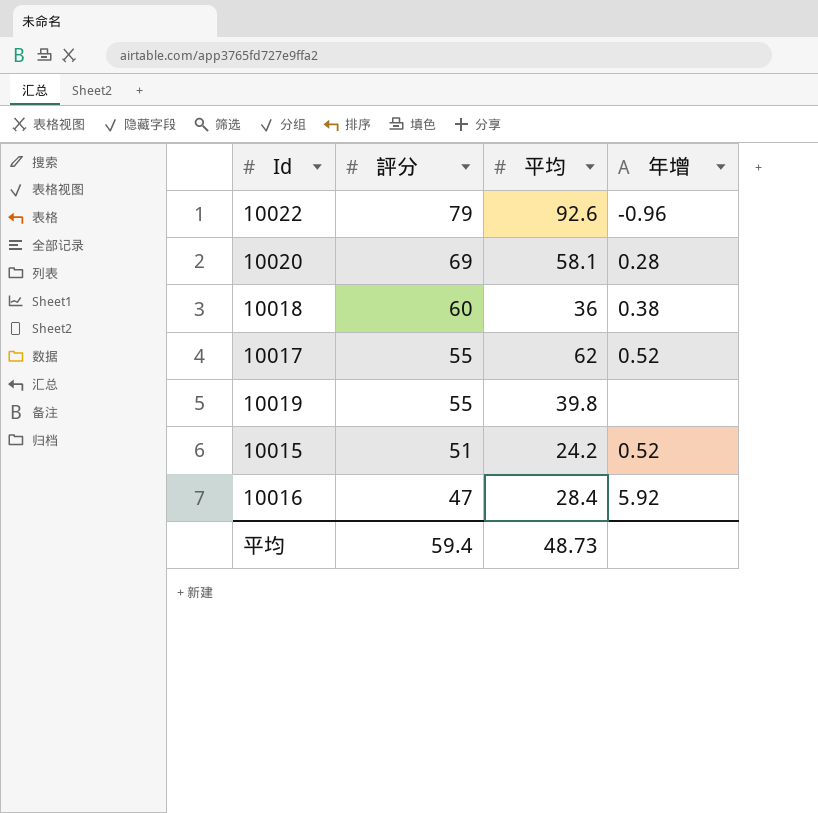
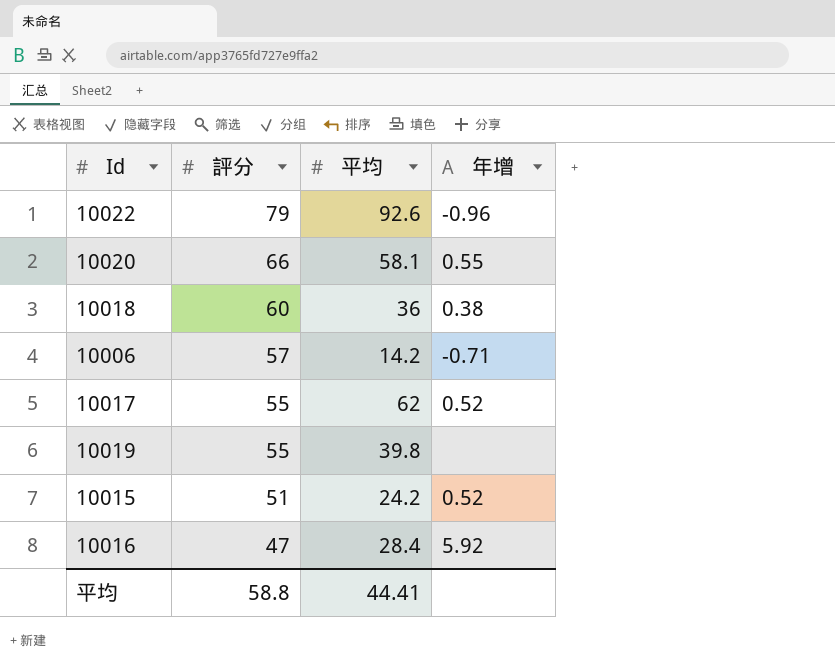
10020 | 評分: 69 -> 66
10020 | 年增: 0.28 -> 0.55
row 10006: none -> 57 | 14.2 | -0.71
平均 | 評分: 59.4 -> 58.8
平均 | 平均: 48.73 -> 44.41

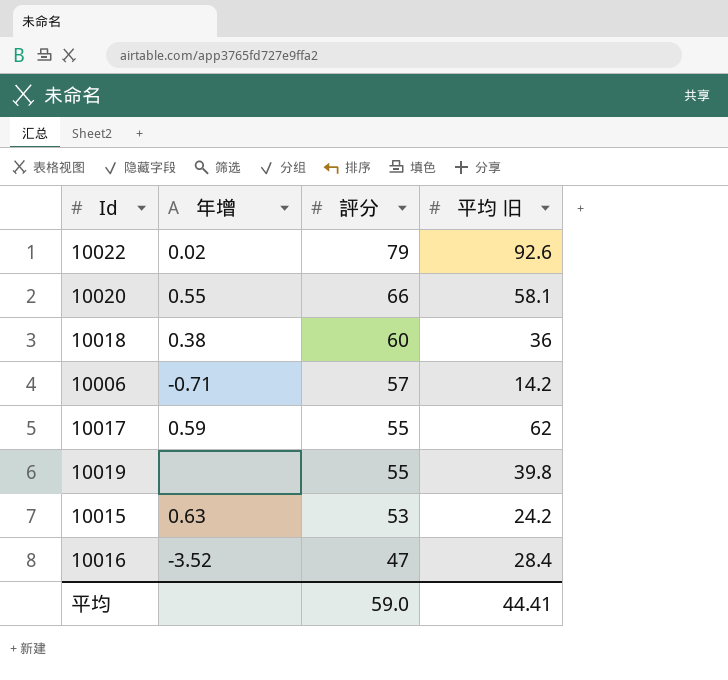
column 年增 | position: 4 -> 2
column name: 平均 -> 平均 旧
10022 | 年增: -0.96 -> 0.02
10017 | 年增: 0.52 -> 0.59
10015 | 年增: 0.52 -> 0.63
10015 | 評分: 51 -> 53
10016 | 年增: 5.92 -> -3.52
平均 | 評分: 58.8 -> 59.0

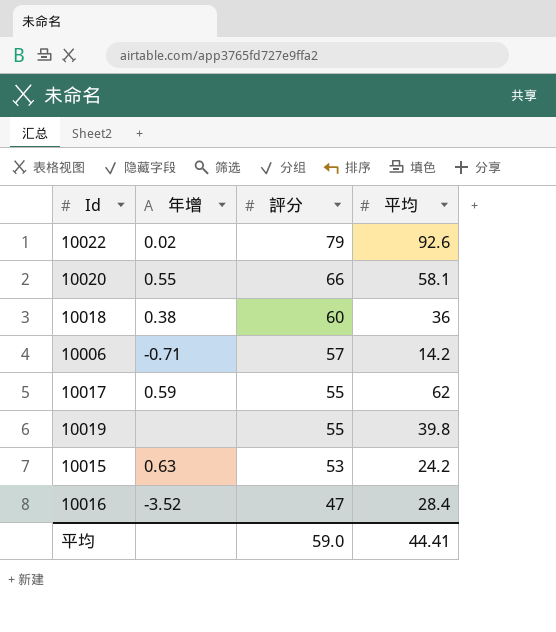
column name: 平均 旧 -> 平均

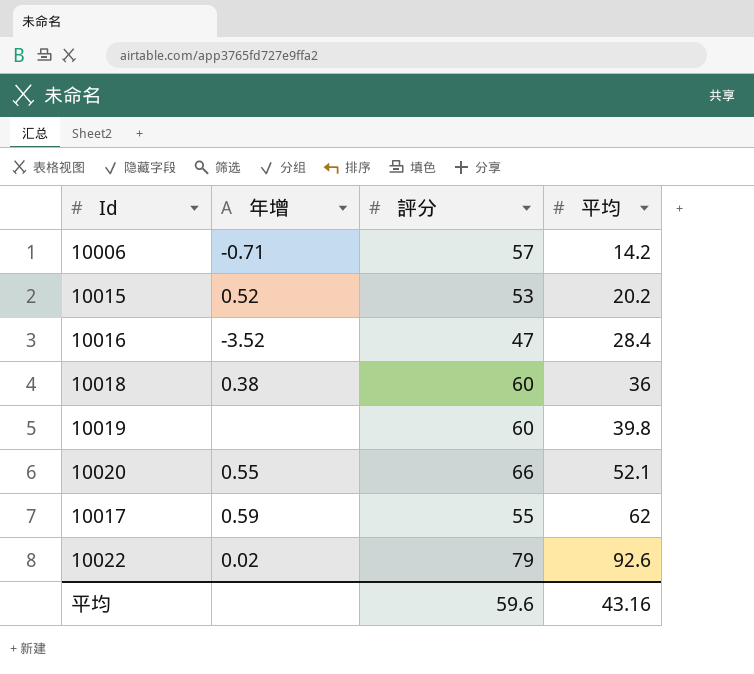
row order: 評分 descending -> 平均 ascending
10015 | 年增: 0.63 -> 0.52
10015 | 平均: 24.2 -> 20.2
10019 | 評分: 55 -> 60
10020 | 平均: 58.1 -> 52.1
平均 | 評分: 59.0 -> 59.6
平均 | 平均: 44.41 -> 43.16

